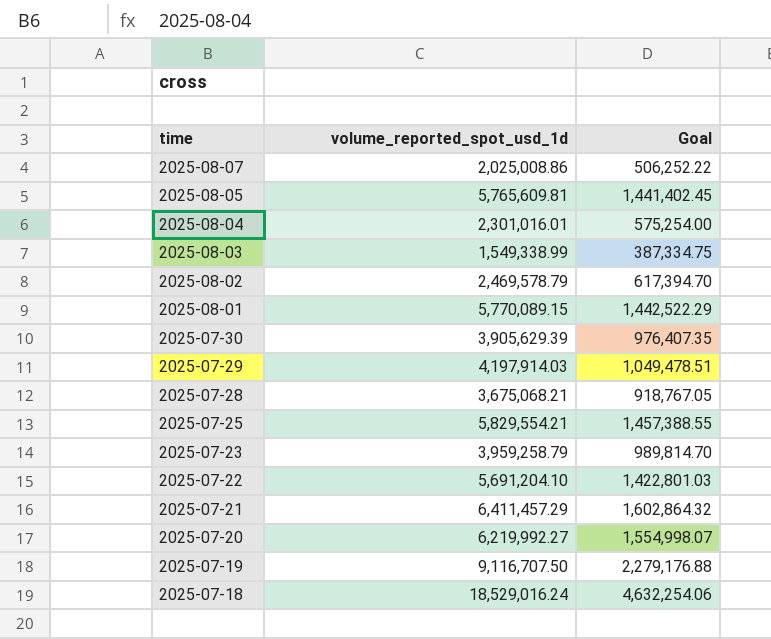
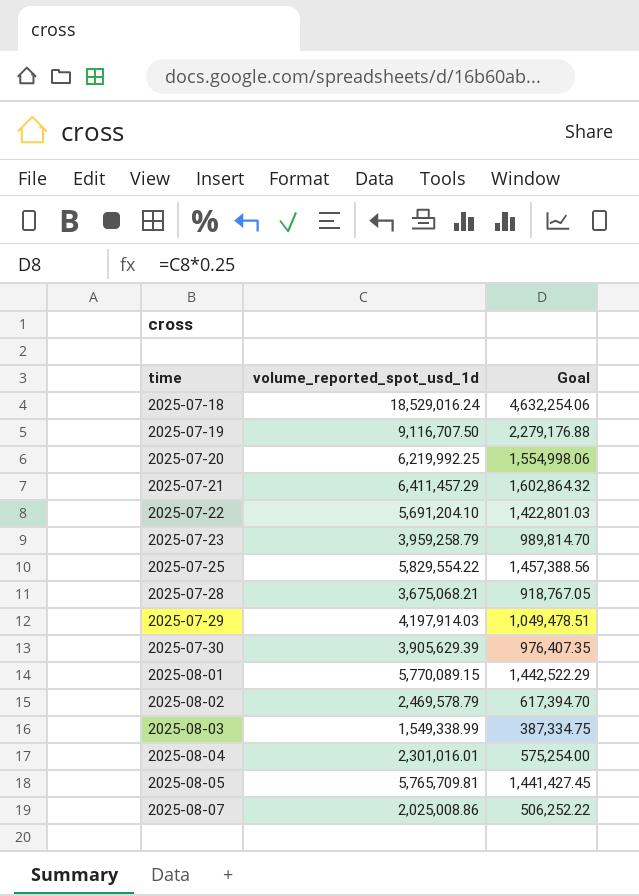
row order: time descending -> time ascending
2025-07-20 | volume_reported_spot_usd_1d: 6,219,992.27 -> 6,219,992.25
2025-07-20 | Goal: 1,554,998.07 -> 1,554,998.06
2025-07-25 | volume_reported_spot_usd_1d: 5,829,554.21 -> 5,829,554.22
2025-07-25 | Goal: 1,457,388.55 -> 1,457,388.56
2025-08-05 | volume_reported_spot_usd_1d: 5,765,609.81 -> 5,765,709.81
2025-08-05 | Goal: 1,441,402.45 -> 1,441,427.45

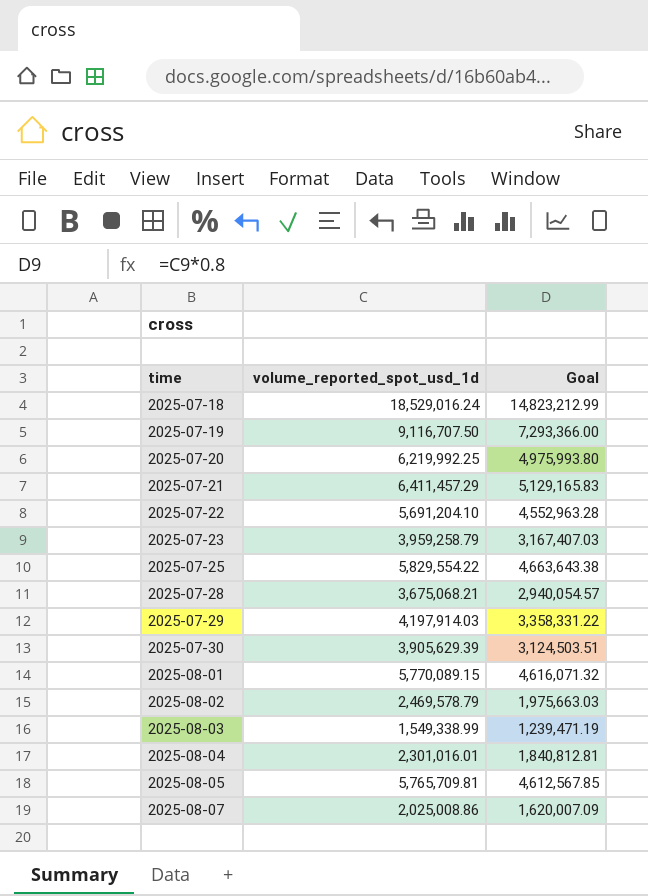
column Goal | formula: [volume_reported_spot_usd_1d] * 0.25 -> [volume_reported_spot_usd_1d] * 0.8

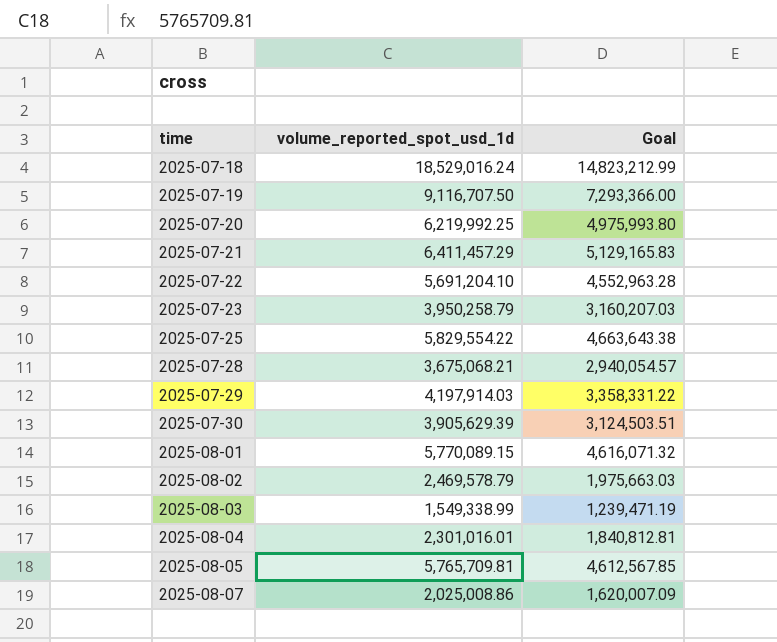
2025-07-23 | volume_reported_spot_usd_1d: 3,959,258.79 -> 3,950,258.79
2025-07-23 | Goal: 3,167,407.03 -> 3,160,207.03

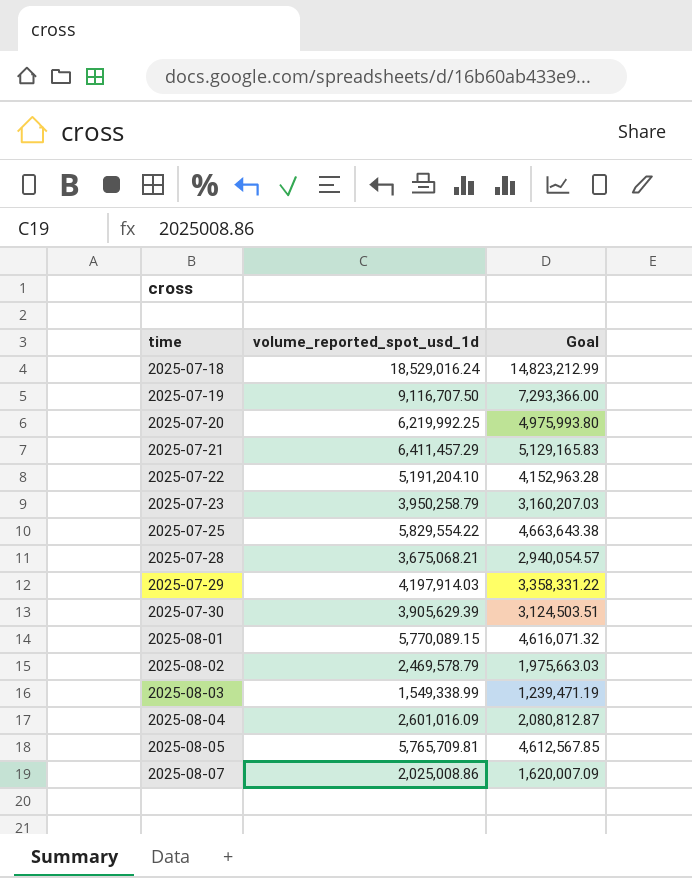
2025-07-22 | volume_reported_spot_usd_1d: 5,691,204.10 -> 5,191,204.10
2025-07-22 | Goal: 4,552,963.28 -> 4,152,963.28
2025-08-04 | volume_reported_spot_usd_1d: 2,301,016.01 -> 2,601,016.09
2025-08-04 | Goal: 1,840,812.81 -> 2,080,812.87

